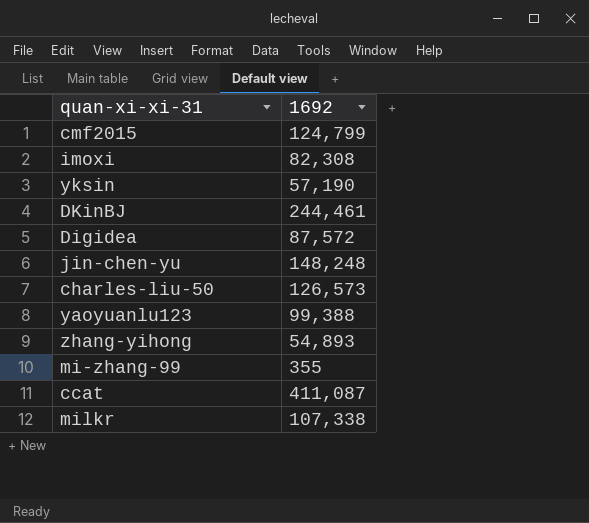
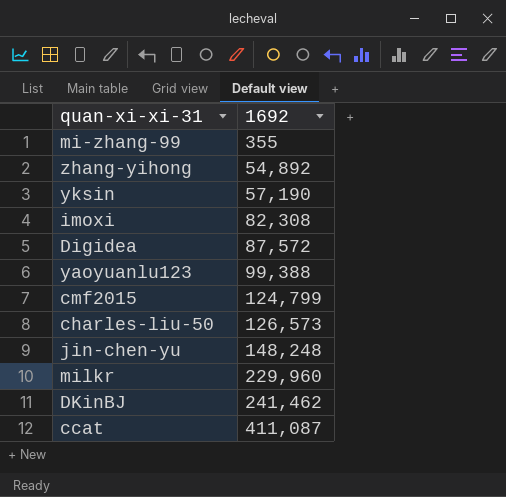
row order: none -> 1692 ascending
zhang-yihong | 1692: 54,893 -> 54,892
milkr | 1692: 107,338 -> 229,960
DKinBJ | 1692: 244,461 -> 241,462

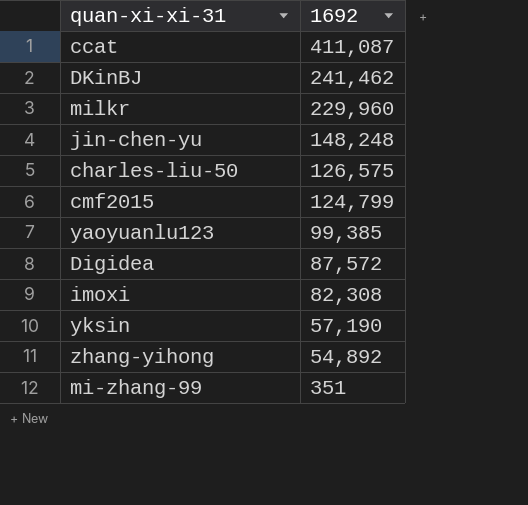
row order: 1692 ascending -> 1692 descending
charles-liu-50 | 1692: 126,573 -> 126,575
yaoyuanlu123 | 1692: 99,388 -> 99,385
mi-zhang-99 | 1692: 355 -> 351

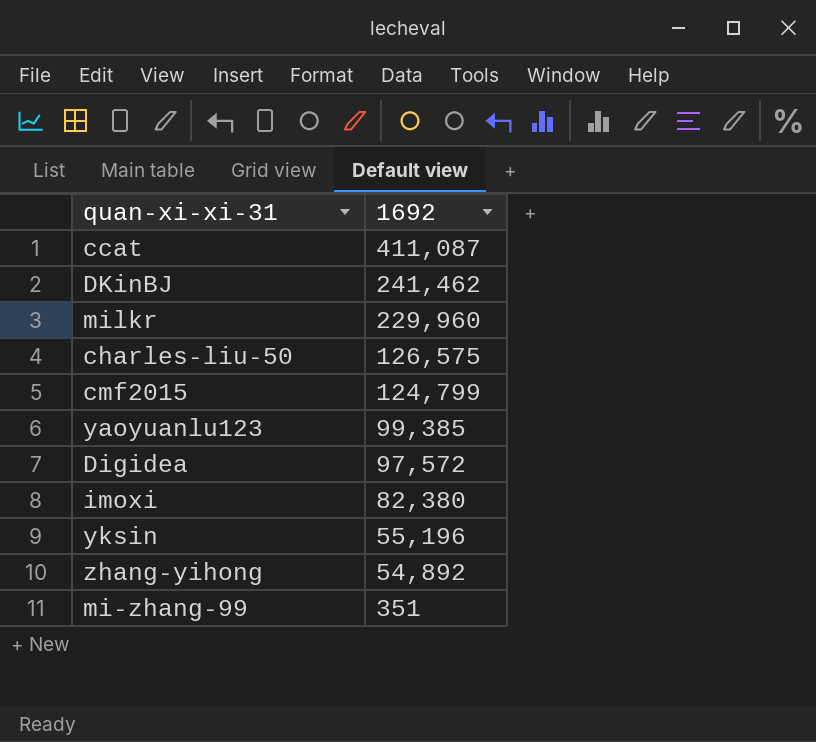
row jin-chen-yu: 148,248 -> none
Digidea | 1692: 87,572 -> 97,572
imoxi | 1692: 82,308 -> 82,380
yksin | 1692: 57,190 -> 55,196

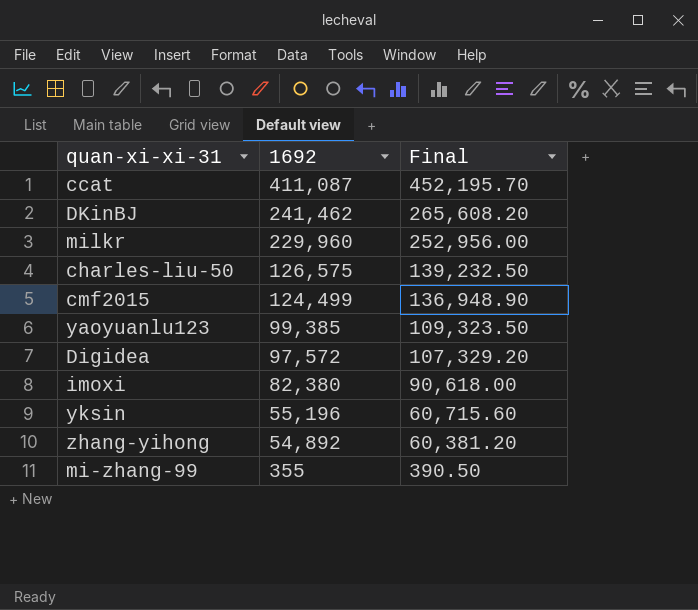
column Final | formula: none -> [1692] * 1.1
cmf2015 | 1692: 124,799 -> 124,499
mi-zhang-99 | 1692: 351 -> 355

